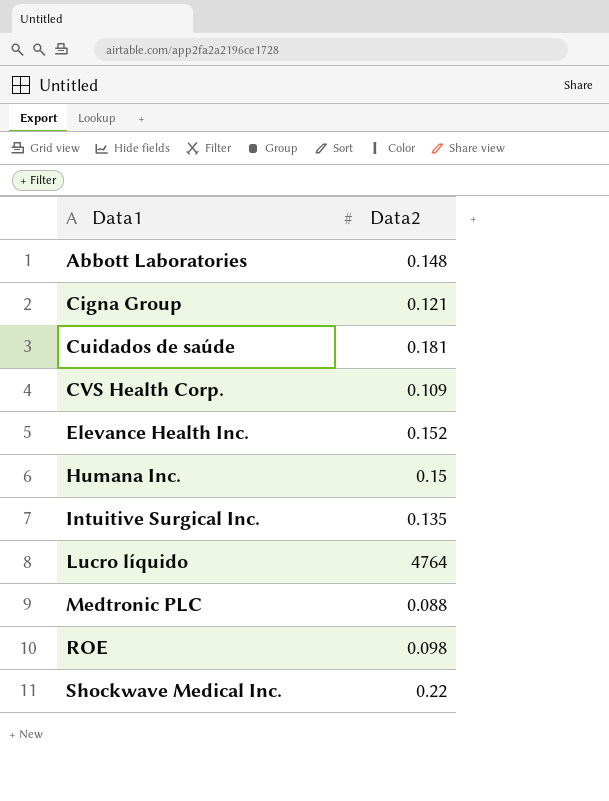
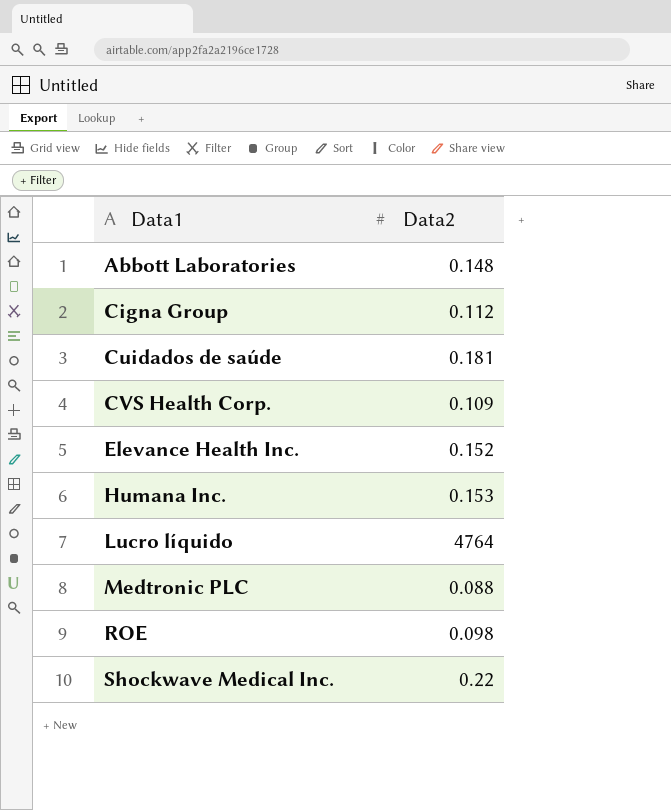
row Intuitive Surgical Inc.: 0.135 -> none
Cigna Group | Data2: 0.121 -> 0.112
Humana Inc. | Data2: 0.15 -> 0.153

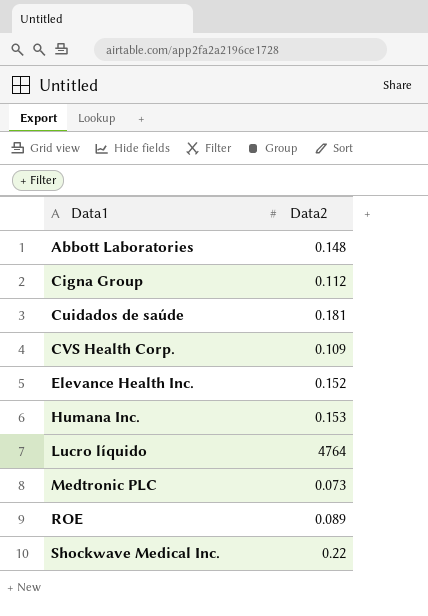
Medtronic PLC | Data2: 0.088 -> 0.073
ROE | Data2: 0.098 -> 0.089

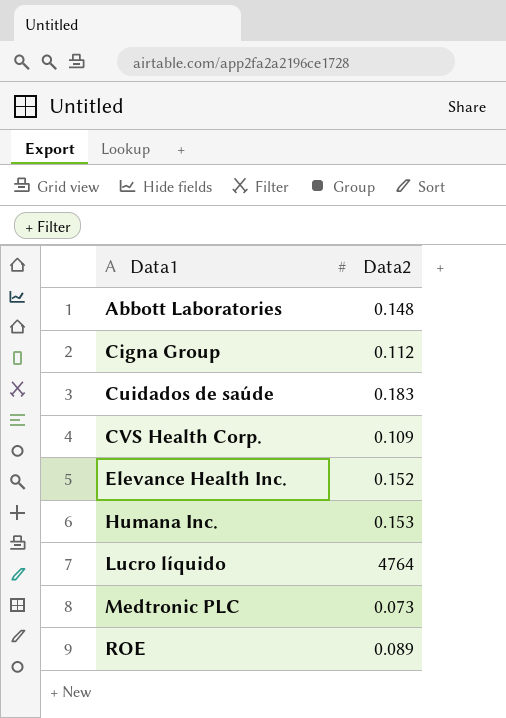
row Shockwave Medical Inc.: 0.22 -> none
Cuidados de saúde | Data2: 0.181 -> 0.183

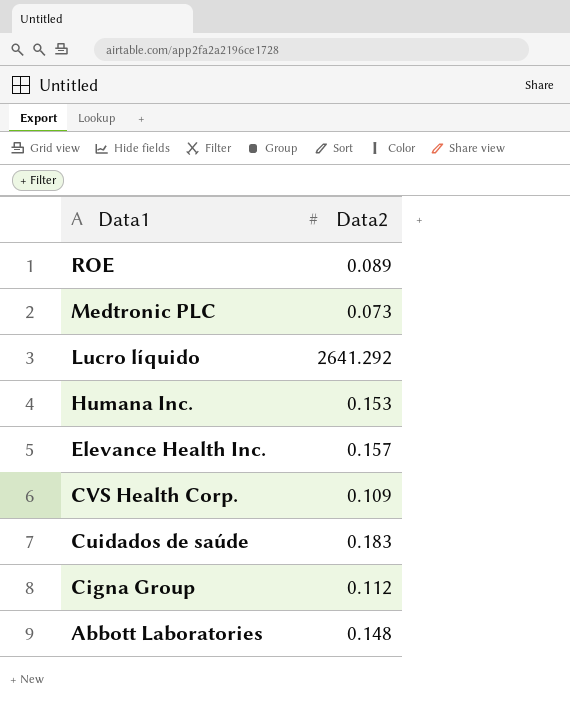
row order: Data1 ascending -> Data1 descending
Lucro líquido | Data2: 4764 -> 2641.292
Elevance Health Inc. | Data2: 0.152 -> 0.157

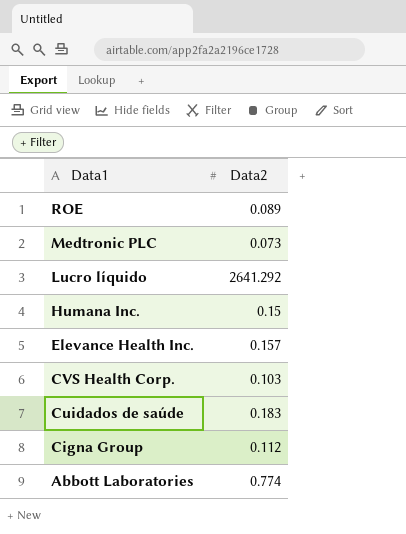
Humana Inc. | Data2: 0.153 -> 0.15
CVS Health Corp. | Data2: 0.109 -> 0.103
Abbott Laboratories | Data2: 0.148 -> 0.774

